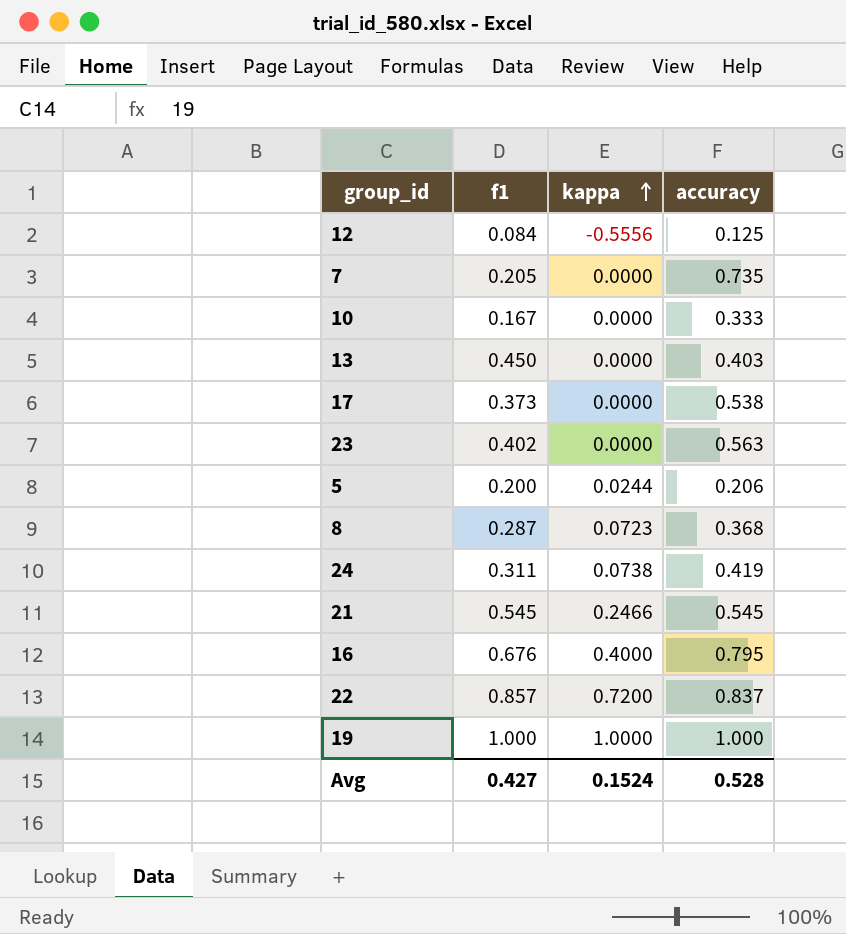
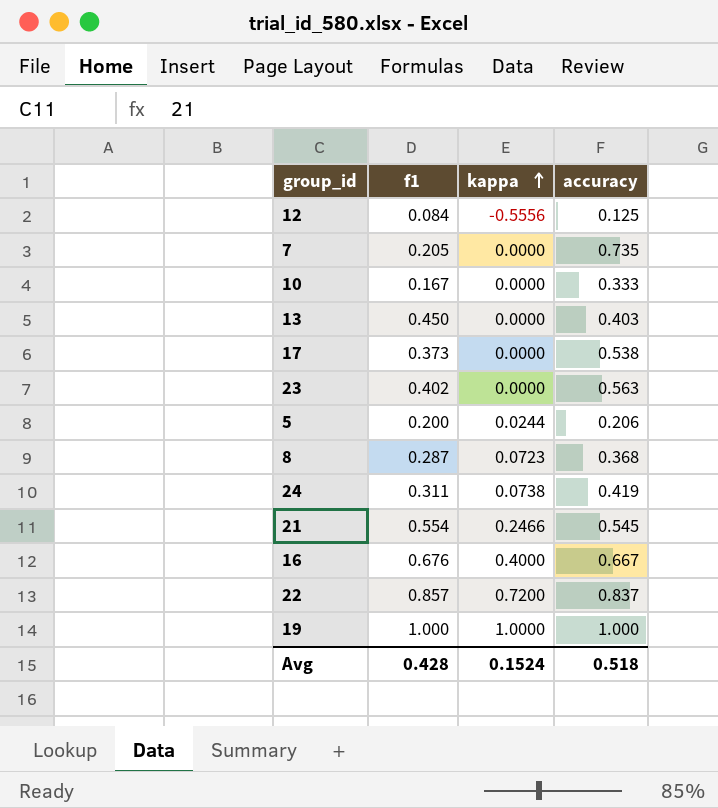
21 | f1: 0.545 -> 0.554
16 | accuracy: 0.795 -> 0.667
Avg | f1: 0.427 -> 0.428
Avg | accuracy: 0.528 -> 0.518

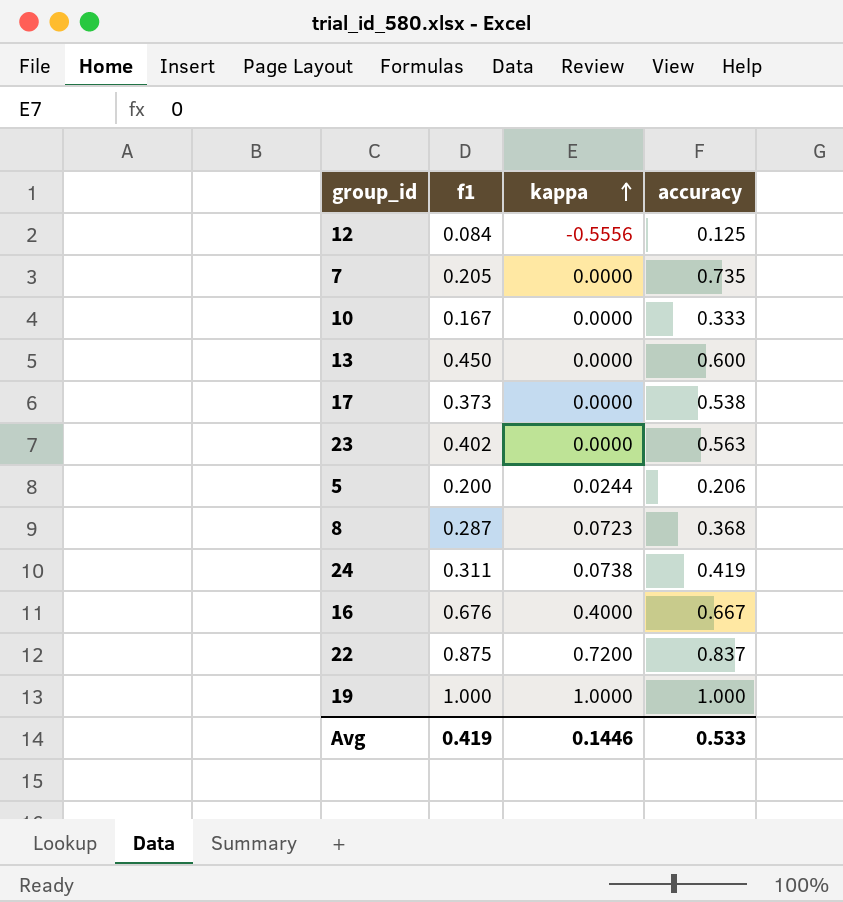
row 21: 0.554 | 0.2466 | 0.545 -> none
13 | accuracy: 0.403 -> 0.600
22 | f1: 0.857 -> 0.875
Avg | f1: 0.428 -> 0.419
Avg | kappa: 0.1524 -> 0.1446
Avg | accuracy: 0.518 -> 0.533

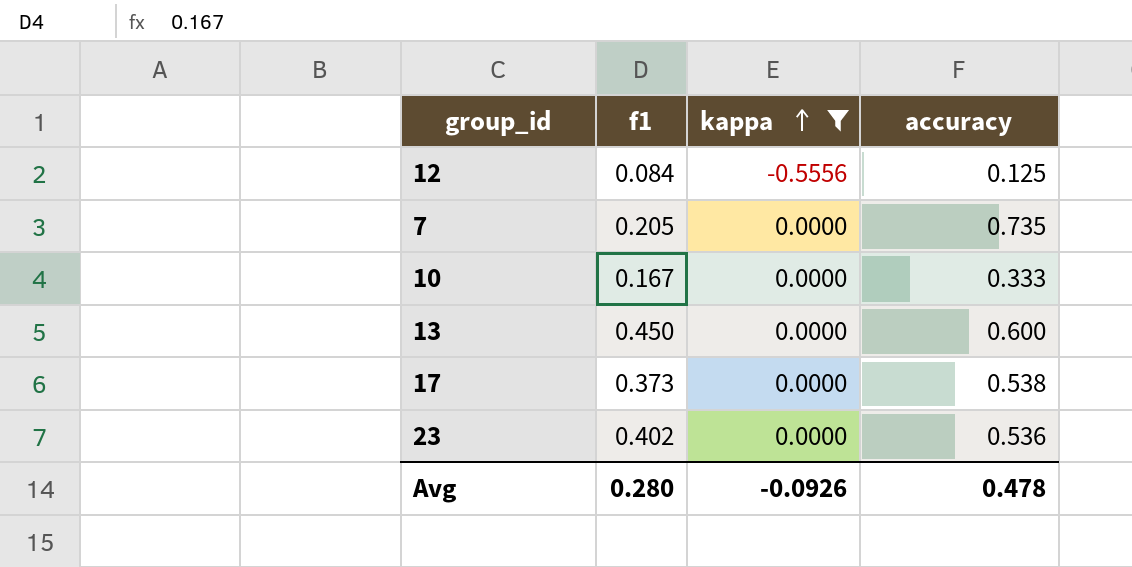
filter: none -> kappa <= 0.0000
23 | accuracy: 0.563 -> 0.536
Avg | f1: 0.419 -> 0.280
Avg | kappa: 0.1446 -> -0.0926
Avg | accuracy: 0.533 -> 0.478

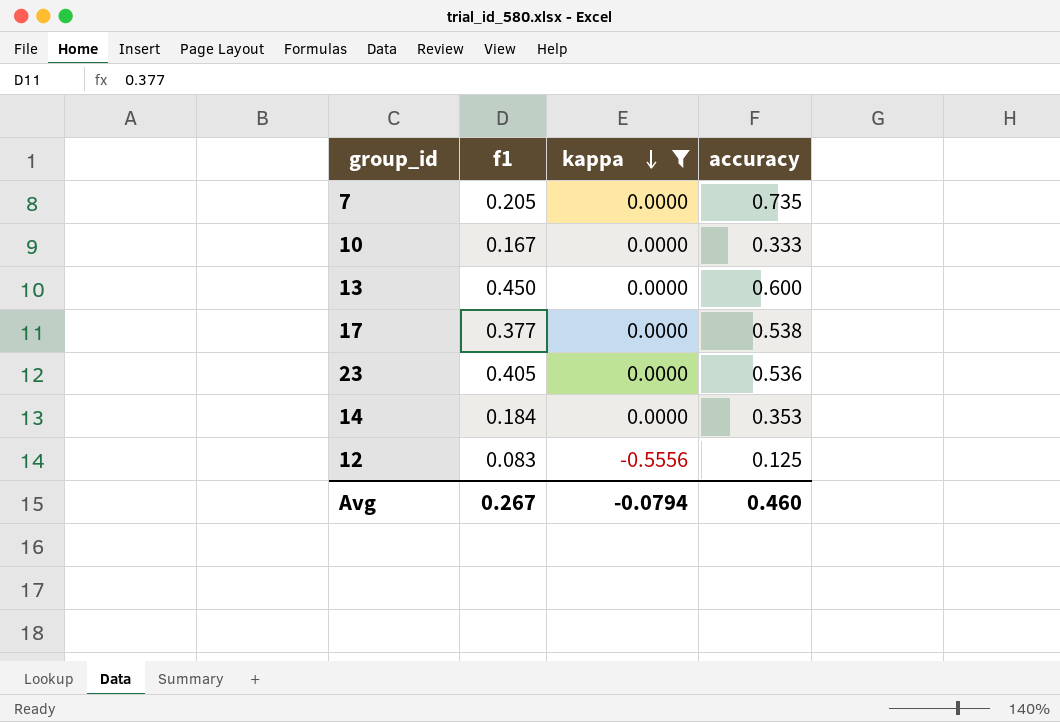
row order: kappa ascending -> kappa descending
17 | f1: 0.373 -> 0.377
23 | f1: 0.402 -> 0.405
row 14: none -> 0.184 | 0.0000 | 0.353
12 | f1: 0.084 -> 0.083
Avg | f1: 0.280 -> 0.267
Avg | kappa: -0.0926 -> -0.0794
Avg | accuracy: 0.478 -> 0.460

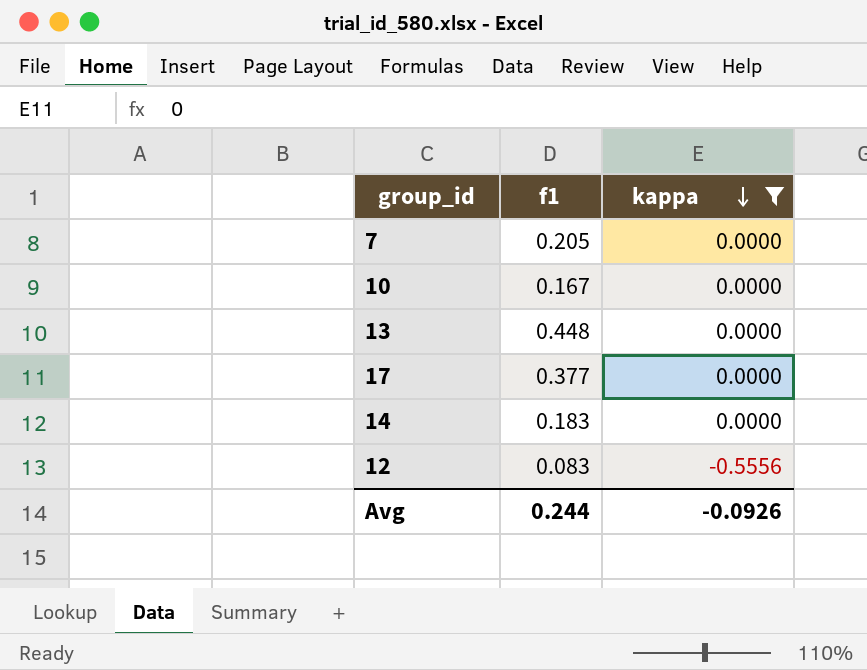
column accuracy | position: 4 -> none
row 23: 0.405 | 0.0000 | 0.536 -> none
13 | f1: 0.450 -> 0.448
14 | f1: 0.184 -> 0.183
Avg | f1: 0.267 -> 0.244
Avg | kappa: -0.0794 -> -0.0926

